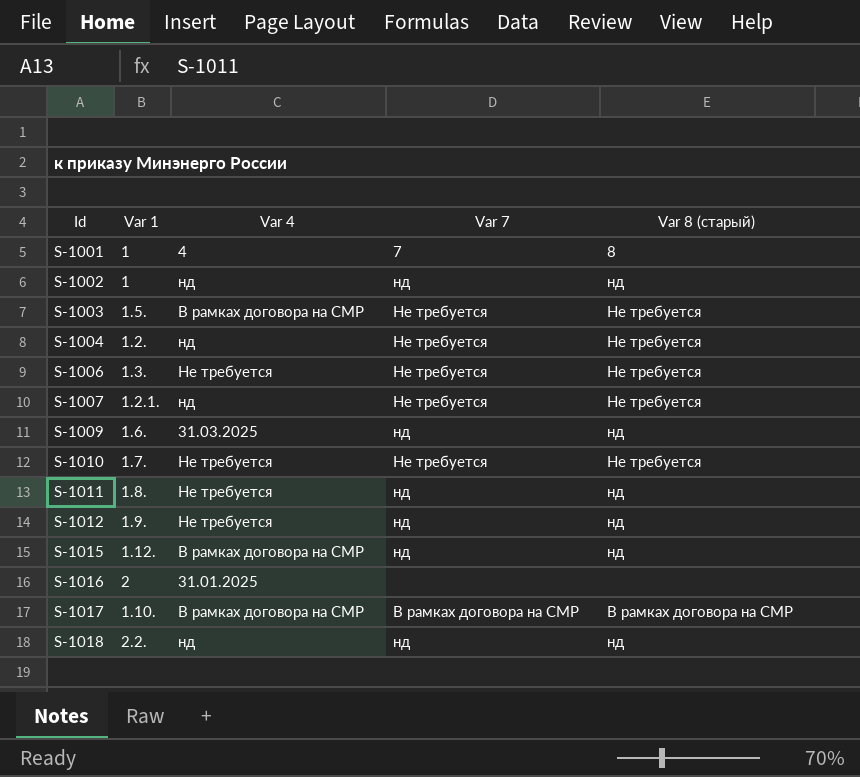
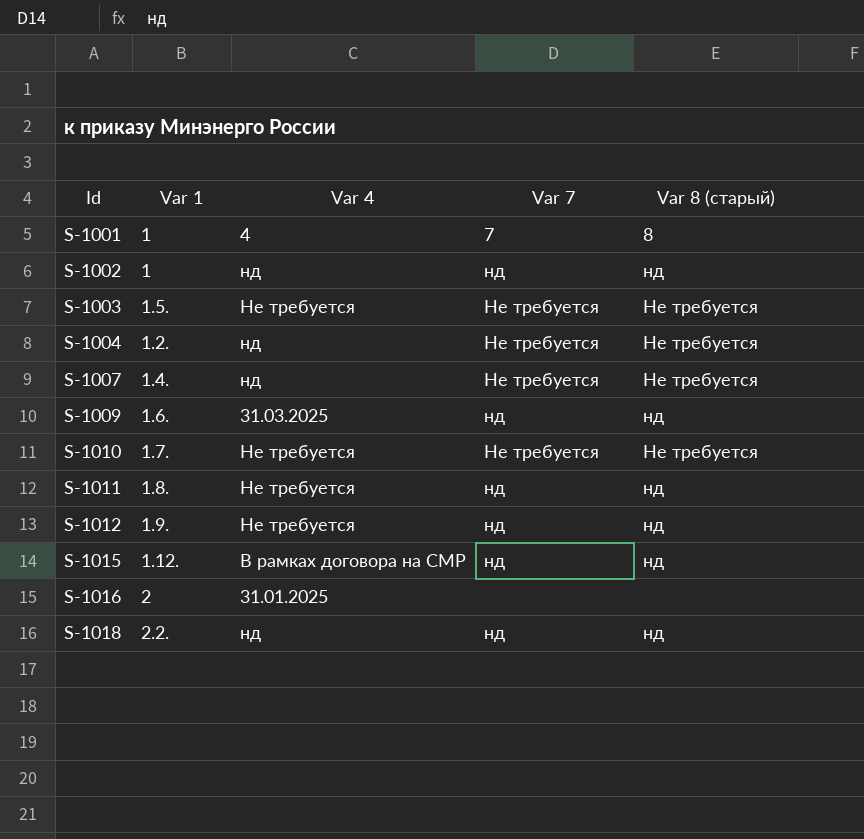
row S-1006: 1.3. | Не требуется | Не требуется | Не требуется -> none
row S-1017: 1.10. | В рамках договора на СМР | В рамках договора на СМР | В рамках договора на СМР -> none
S-1003 | Var 4: В рамках договора на СМР -> Не требуется
S-1007 | Var 1: 1.2.1. -> 1.4.

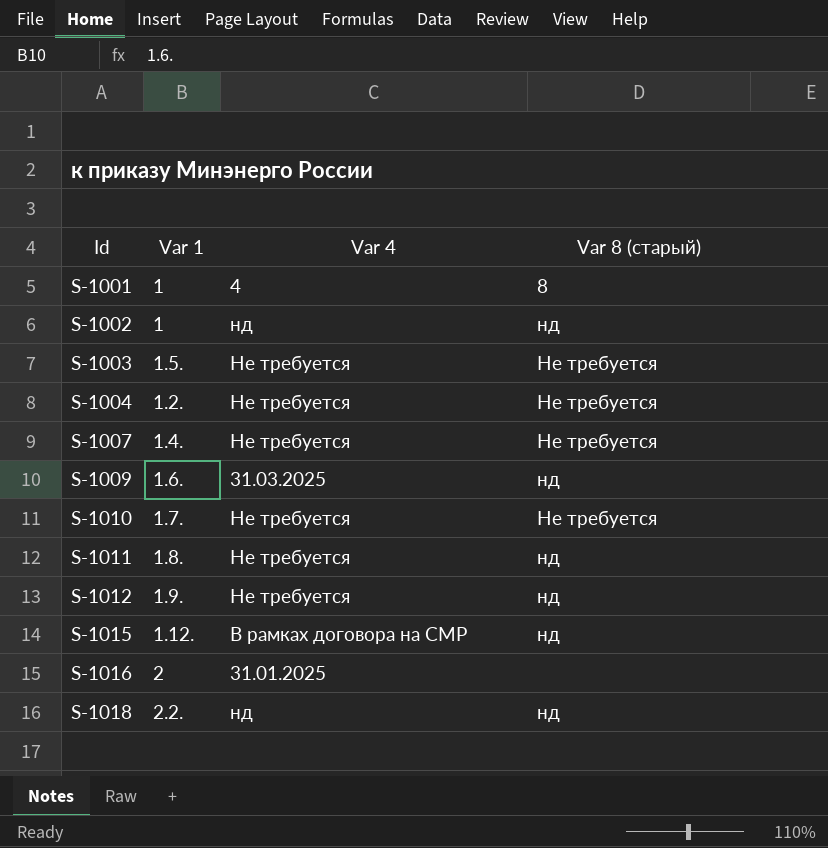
column Var 7 | position: 4 -> none
S-1004 | Var 4: нд -> Не требуется
S-1007 | Var 4: нд -> Не требуется

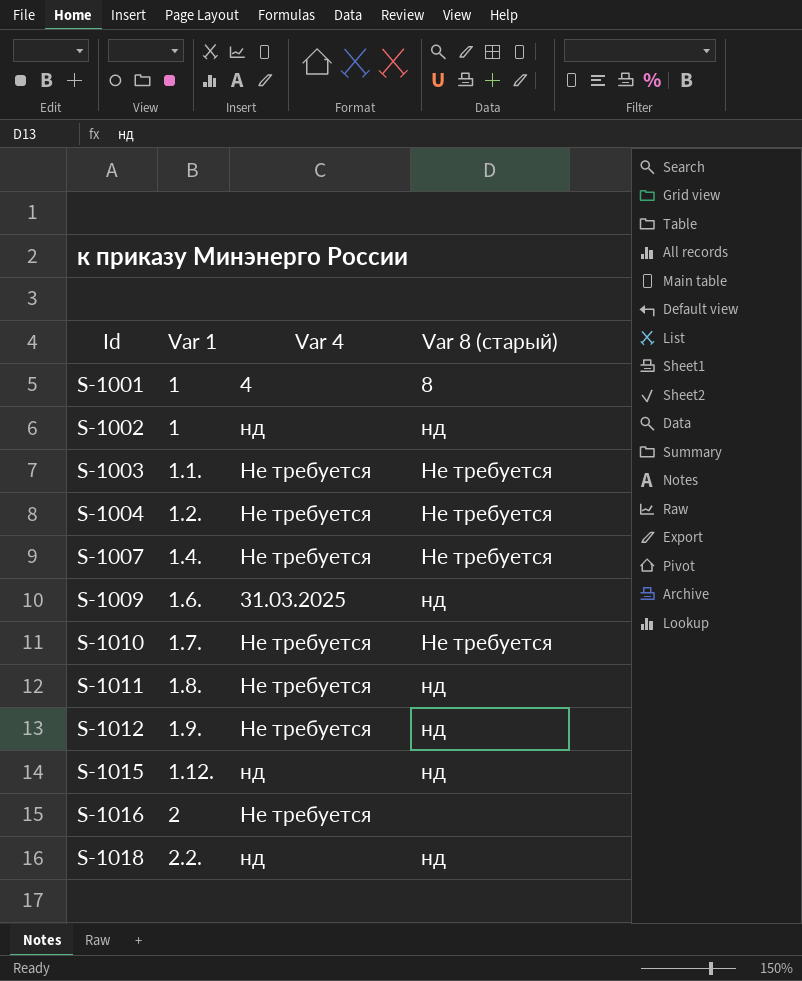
S-1003 | Var 1: 1.5. -> 1.1.
S-1015 | Var 4: В рамках договора на СМР -> нд
S-1016 | Var 4: 31.01.2025 -> Не требуется

